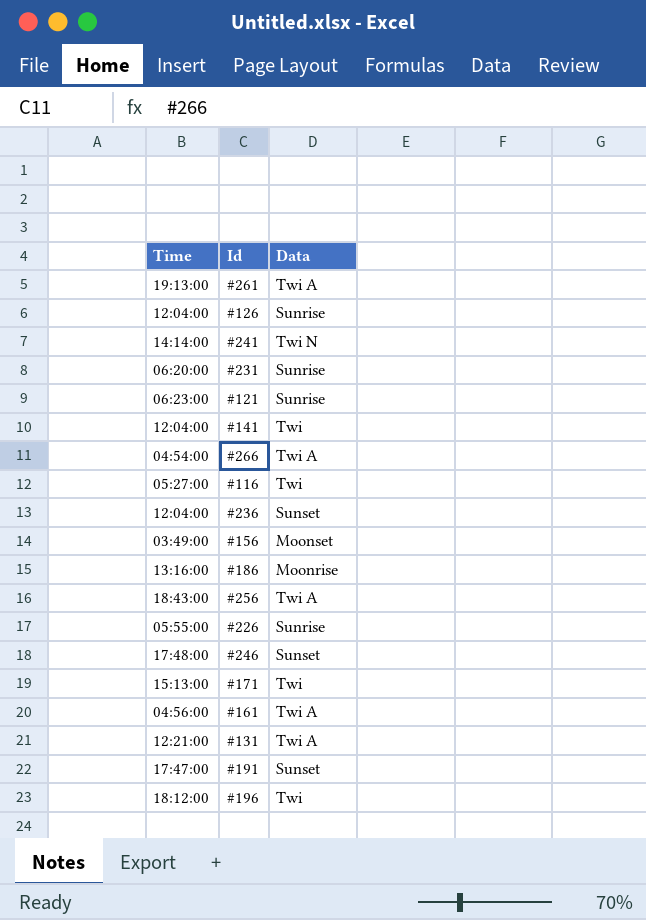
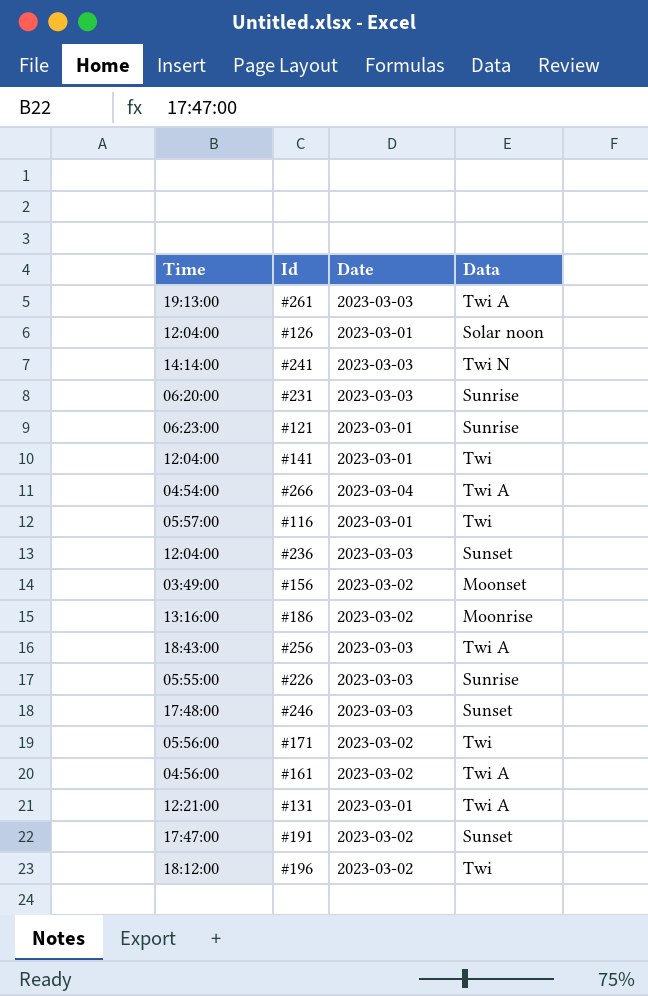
column Date | position: none -> 3
#126 | Data: Sunrise -> Solar noon
#116 | Time: 05:27:00 -> 05:57:00
#171 | Time: 15:13:00 -> 05:56:00

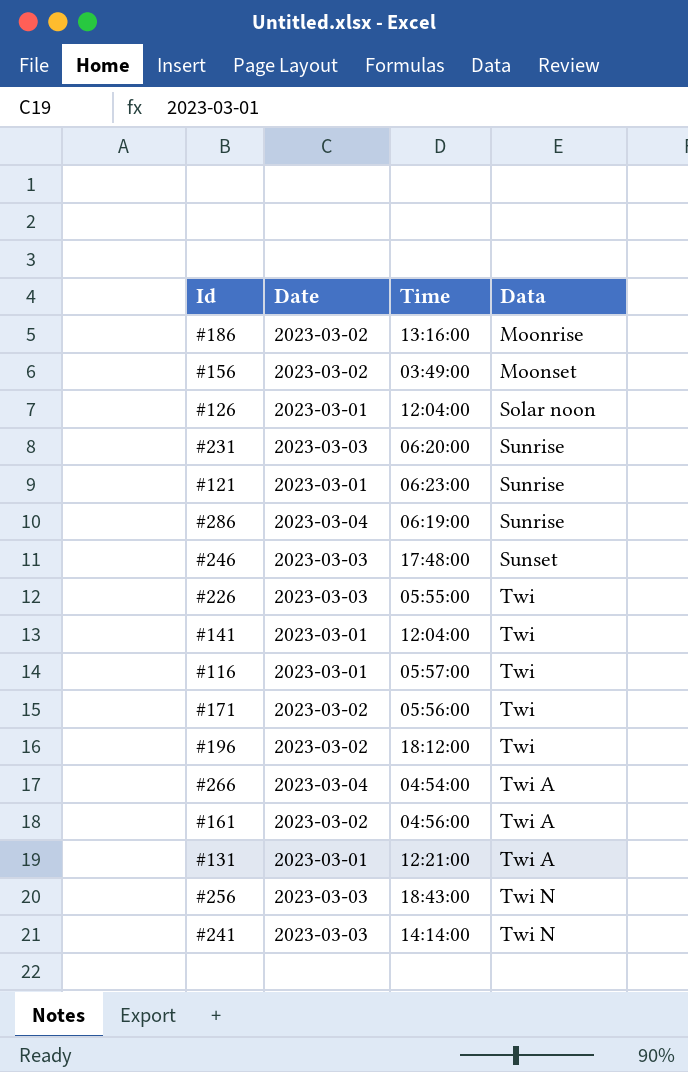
row order: none -> Data ascending
column Time | position: 1 -> 3
row #261: 19:13:00 | 2023-03-03 | Twi A -> none
row #236: 12:04:00 | 2023-03-03 | Sunset -> none
row #191: 17:47:00 | 2023-03-02 | Sunset -> none
row #286: none -> 2023-03-04 | 06:19:00 | Sunrise
#226 | Data: Sunrise -> Twi
#256 | Data: Twi A -> Twi N

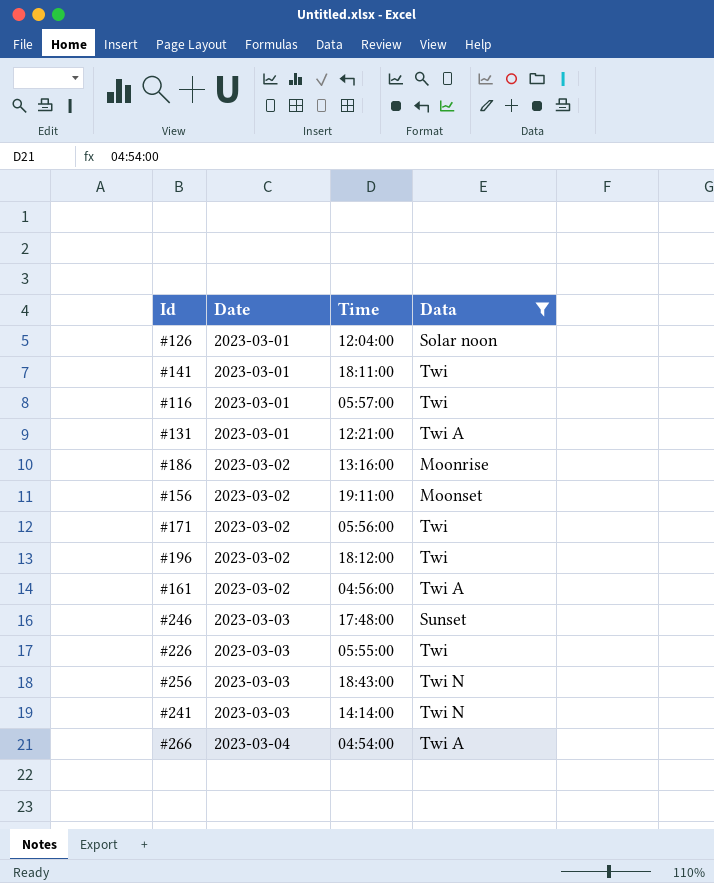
filter: none -> Data != Sunrise
row order: Data ascending -> Date ascending
#141 | Time: 12:04:00 -> 18:11:00
#156 | Time: 03:49:00 -> 19:11:00

